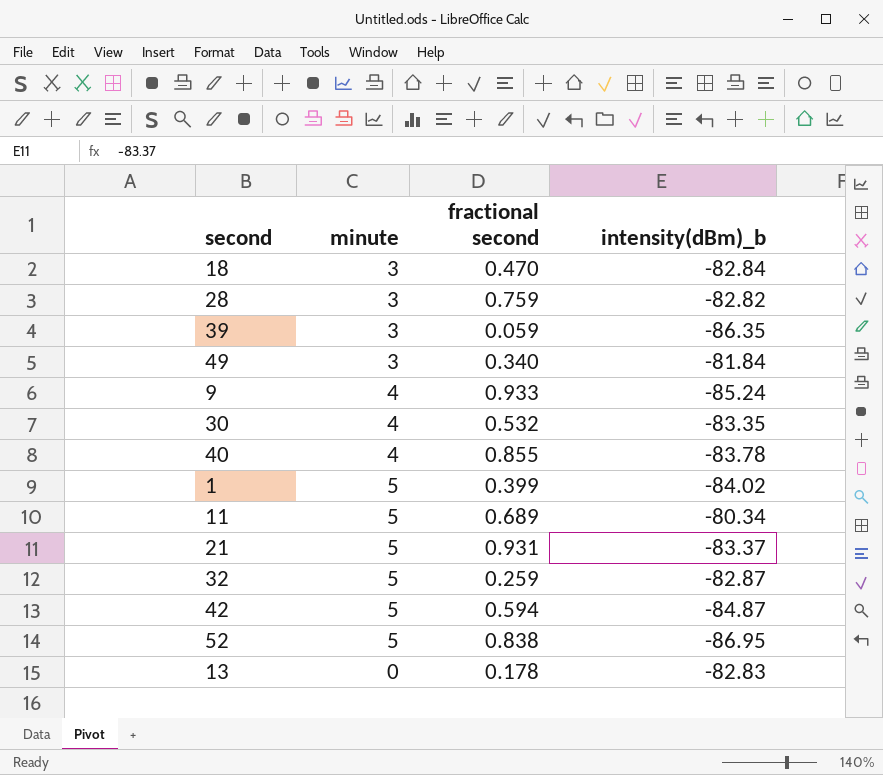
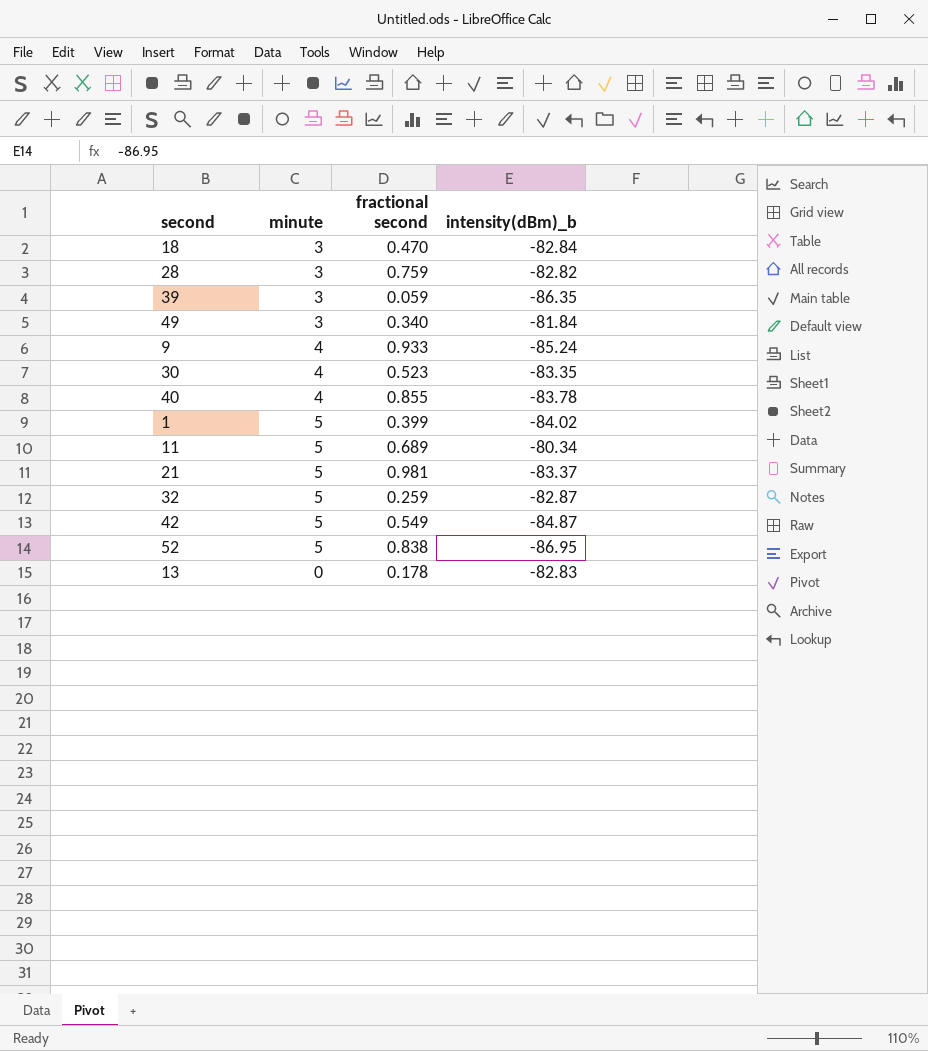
30 | fractional second: 0.532 -> 0.523
21 | fractional second: 0.931 -> 0.981
42 | fractional second: 0.594 -> 0.549

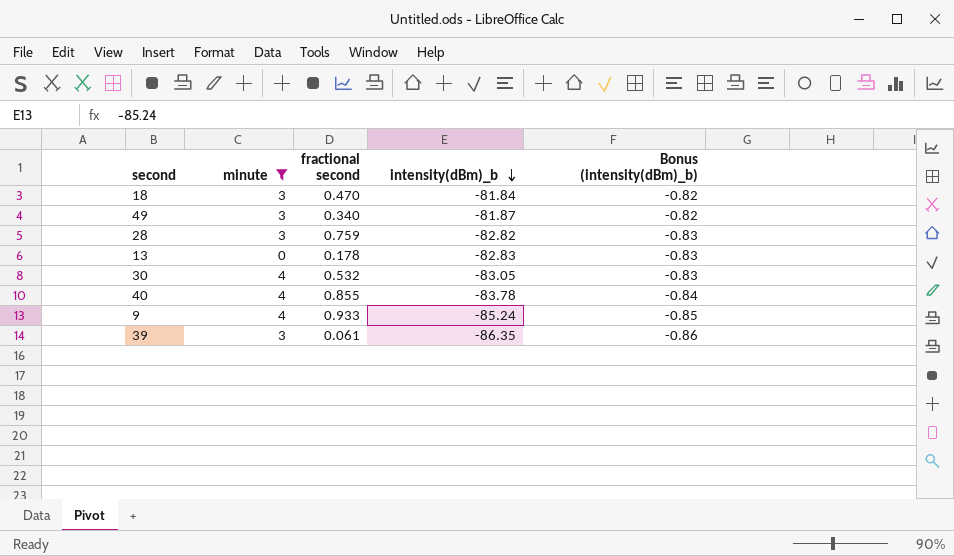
filter: none -> minute != 5
row order: none -> intensity(dBm)_b descending
column Bonus (intensity(dBm)_b) | formula: none -> [intensity(dBm)_b] * 0.01
18 | intensity(dBm)_b: -82.84 -> -81.84
49 | intensity(dBm)_b: -81.84 -> -81.87
30 | fractional second: 0.523 -> 0.532
30 | intensity(dBm)_b: -83.35 -> -83.05
39 | fractional second: 0.059 -> 0.061

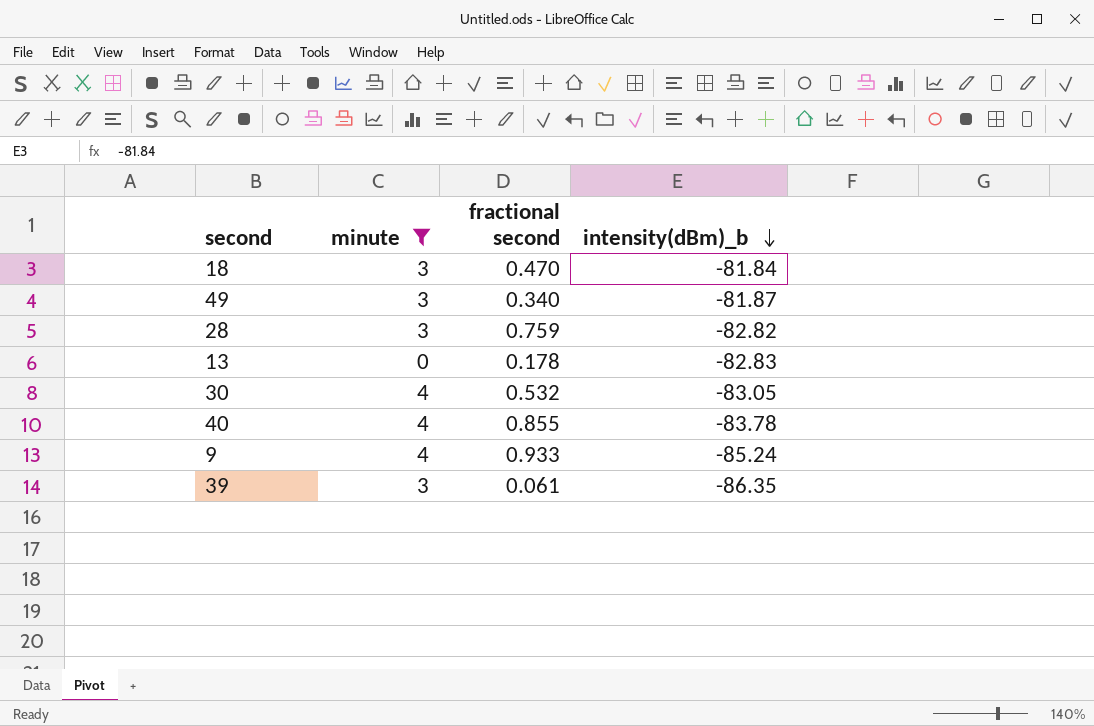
column Bonus (intensity(dBm)_b) | formula: [intensity(dBm)_b] * 0.01 -> none

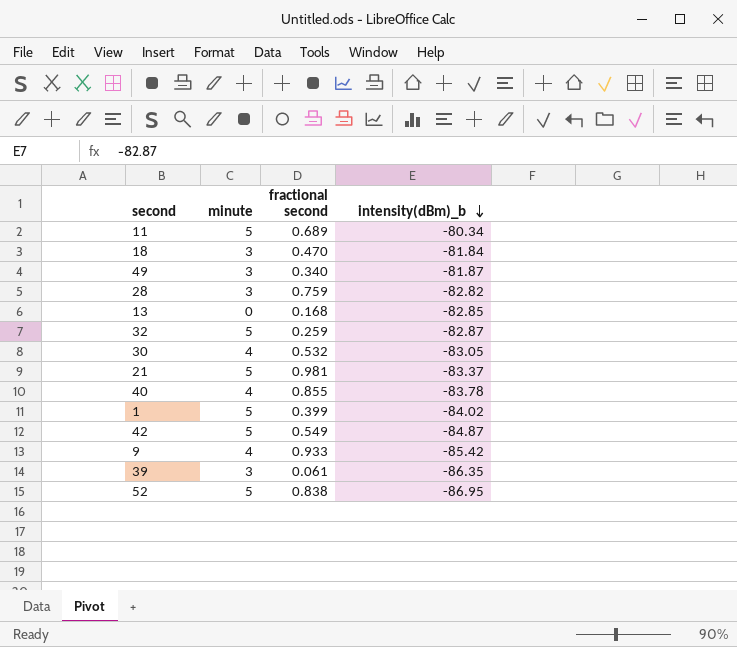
filter: minute != 5 -> none
13 | fractional second: 0.178 -> 0.168
13 | intensity(dBm)_b: -82.83 -> -82.85
9 | intensity(dBm)_b: -85.24 -> -85.42

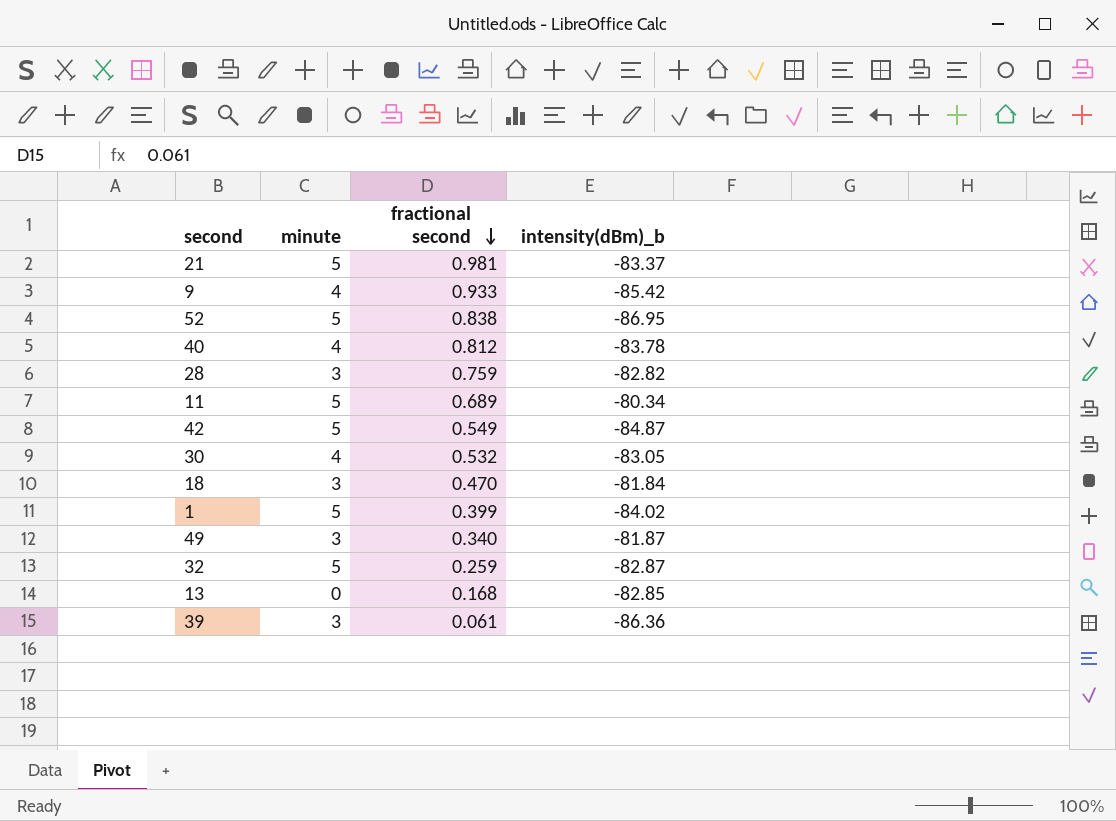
row order: intensity(dBm)_b descending -> fractional second descending
40 | fractional second: 0.855 -> 0.812
39 | intensity(dBm)_b: -86.35 -> -86.36

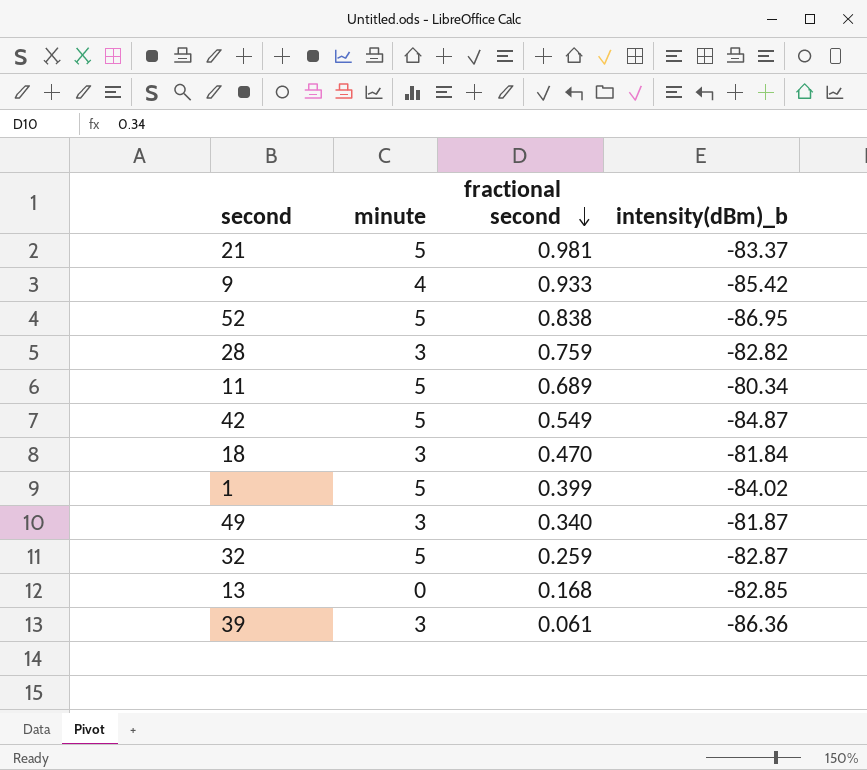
row 40: 4 | 0.812 | -83.78 -> none
row 30: 4 | 0.532 | -83.05 -> none

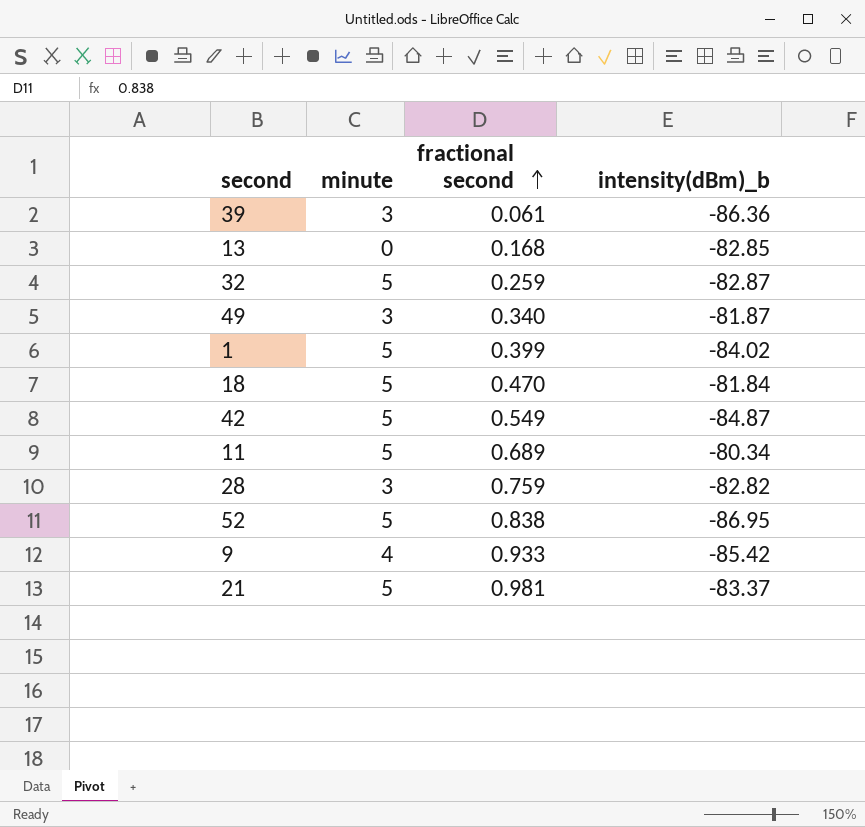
row order: fractional second descending -> fractional second ascending
18 | minute: 3 -> 5

